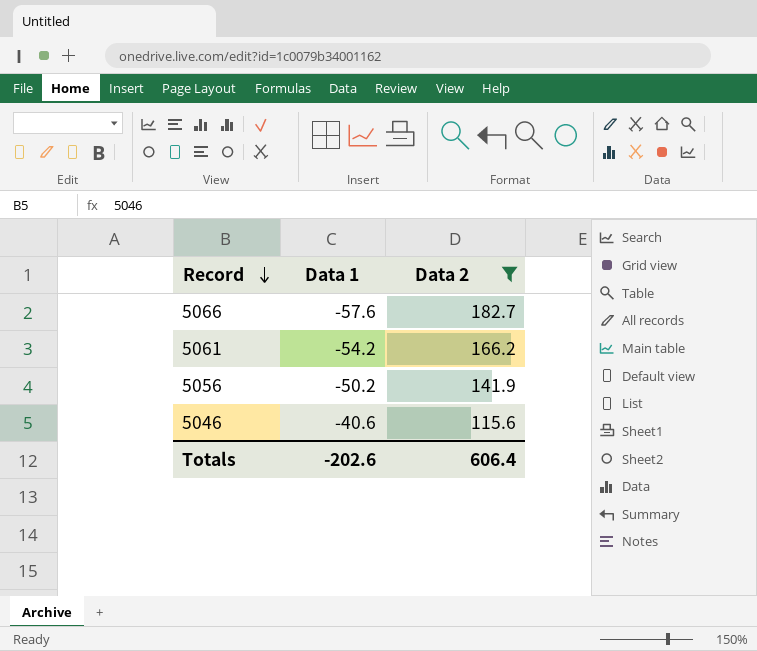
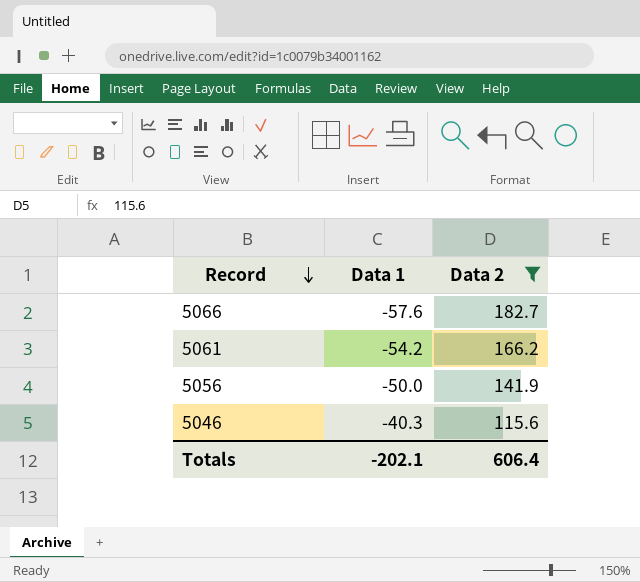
5056 | Data 1: -50.2 -> -50.0
5046 | Data 1: -40.6 -> -40.3
Totals | Data 1: -202.6 -> -202.1

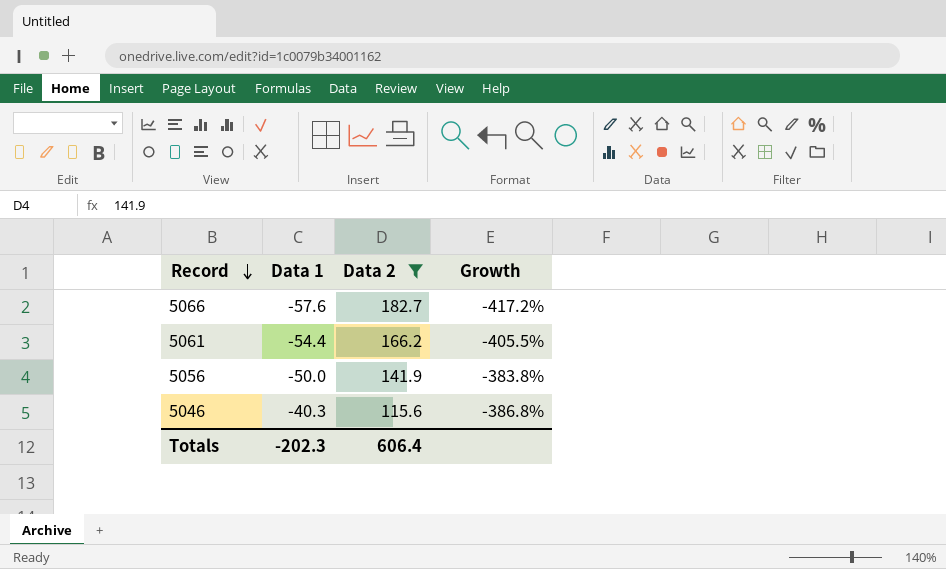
column Growth | formula: none -> ([Data 2] - [Data 1]) / [Data 1]
5061 | Data 1: -54.2 -> -54.4
Totals | Data 1: -202.1 -> -202.3

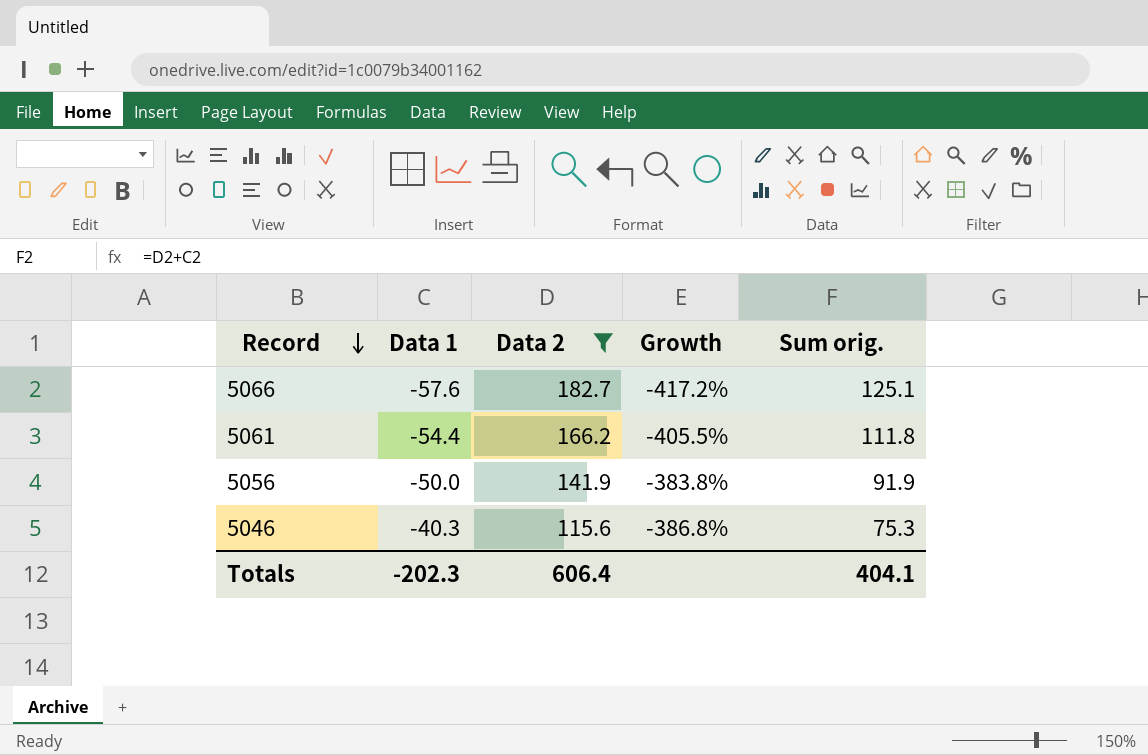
column Sum orig. | formula: none -> [Data 1] + [Data 2]

